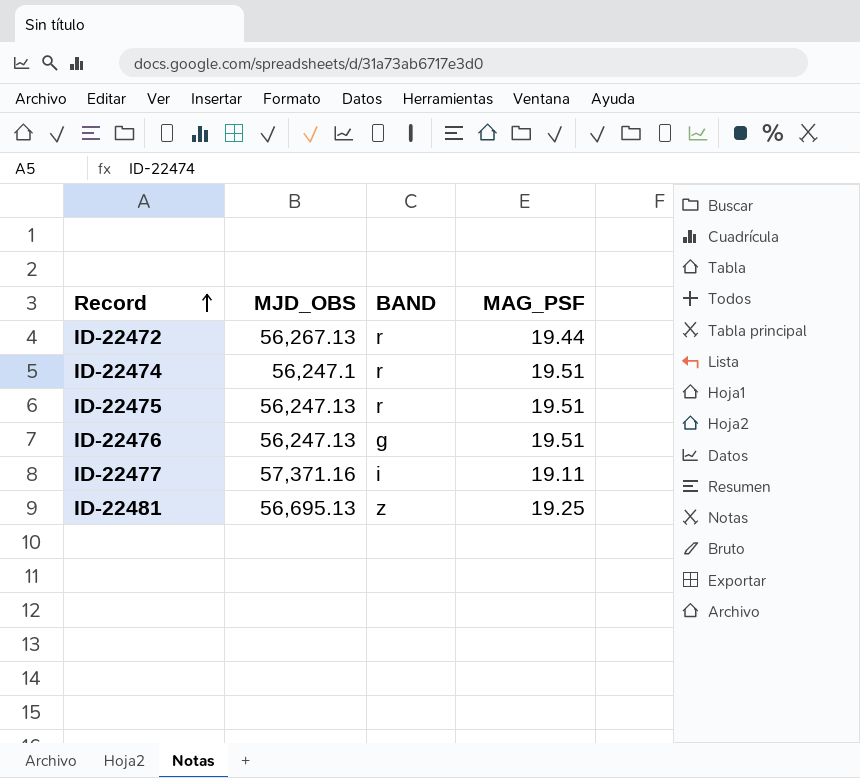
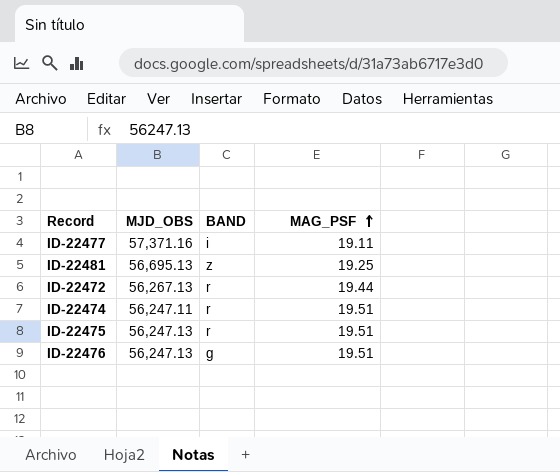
row order: Record ascending -> MAG_PSF ascending
ID-22474 | MJD_OBS: 56,247.1 -> 56,247.11

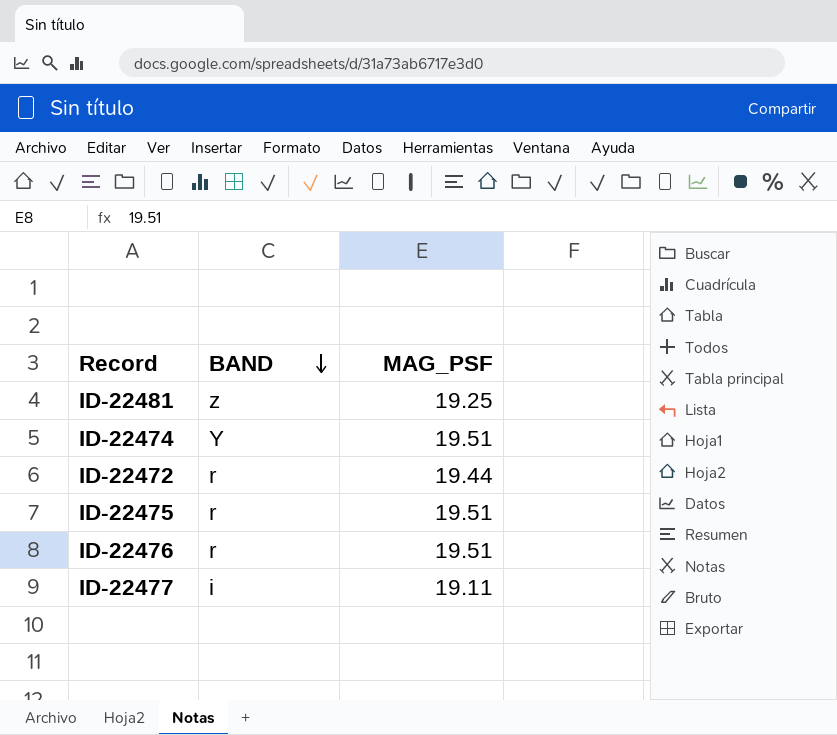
row order: MAG_PSF ascending -> BAND descending
column MJD_OBS | position: 2 -> none
ID-22474 | BAND: r -> Y
ID-22476 | BAND: g -> r

